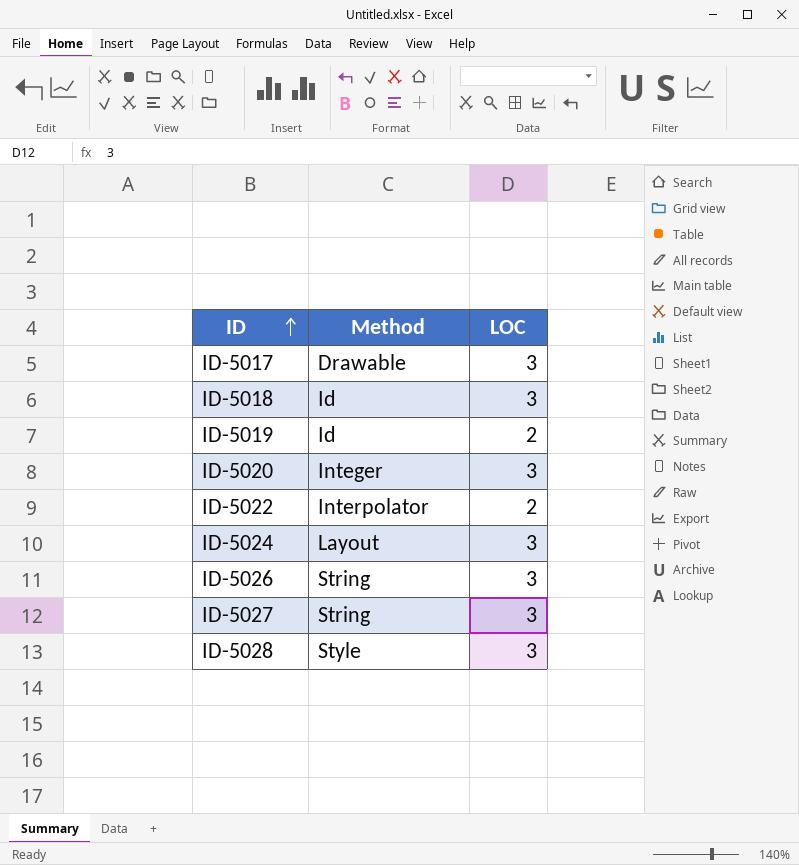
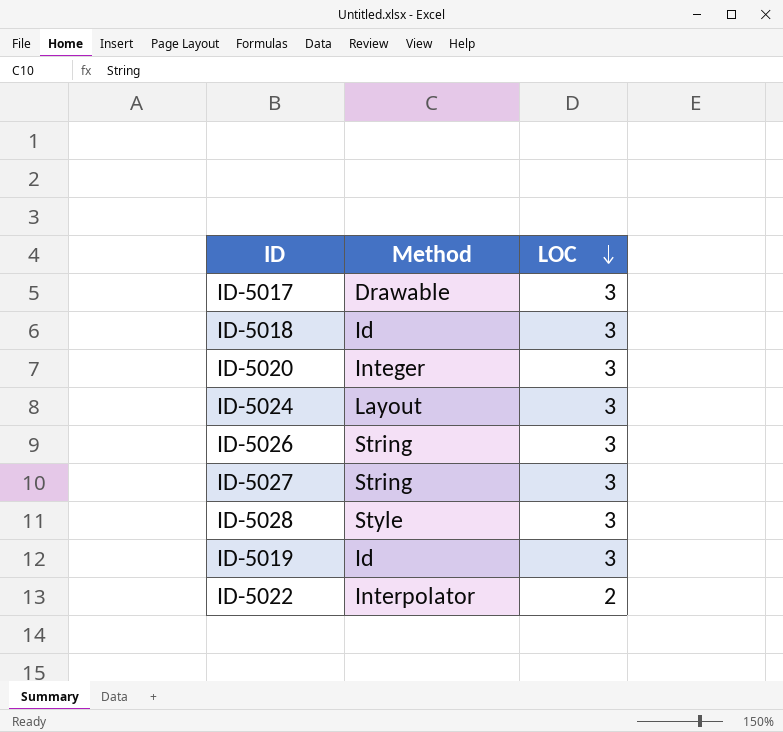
row order: ID ascending -> LOC descending
ID-5019 | LOC: 2 -> 3

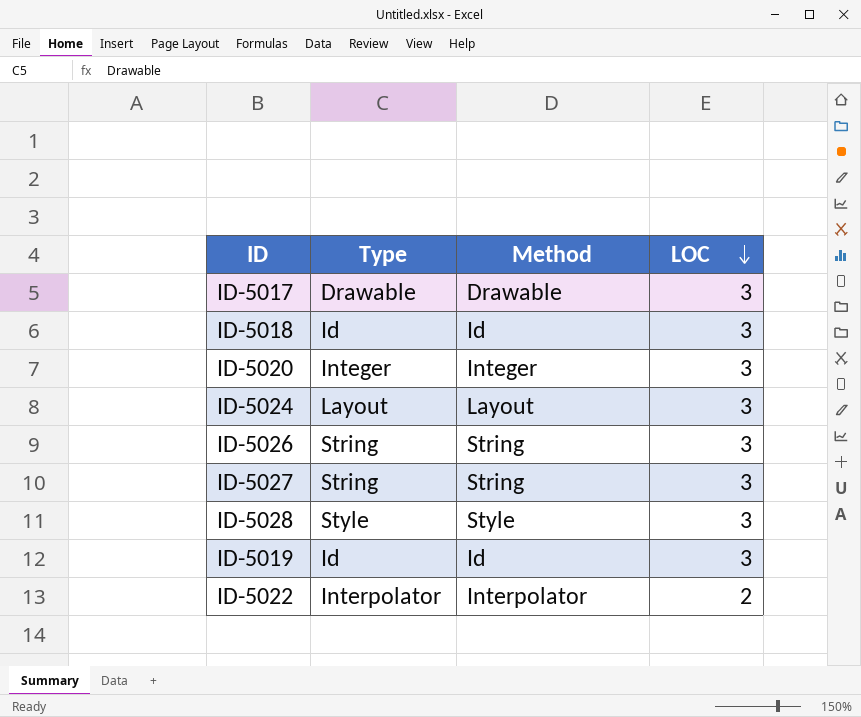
column Type | position: none -> 2

